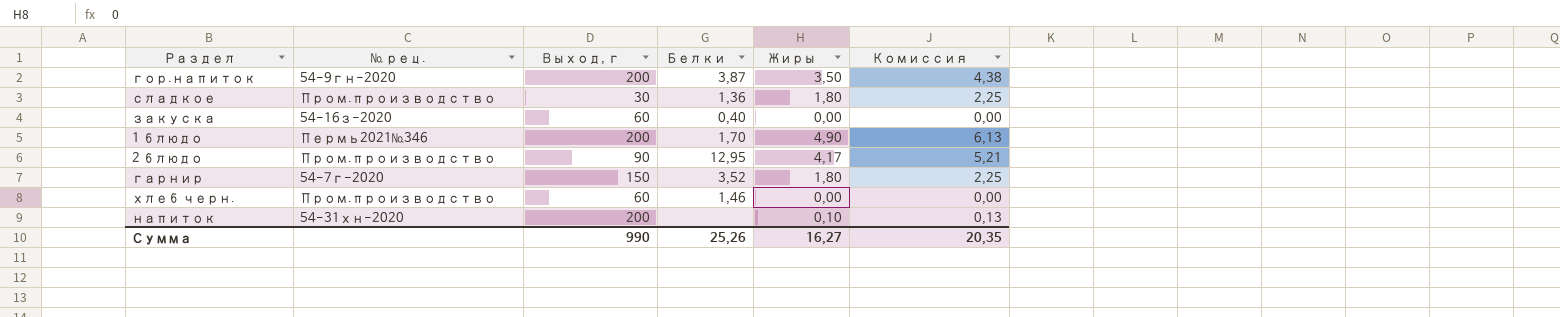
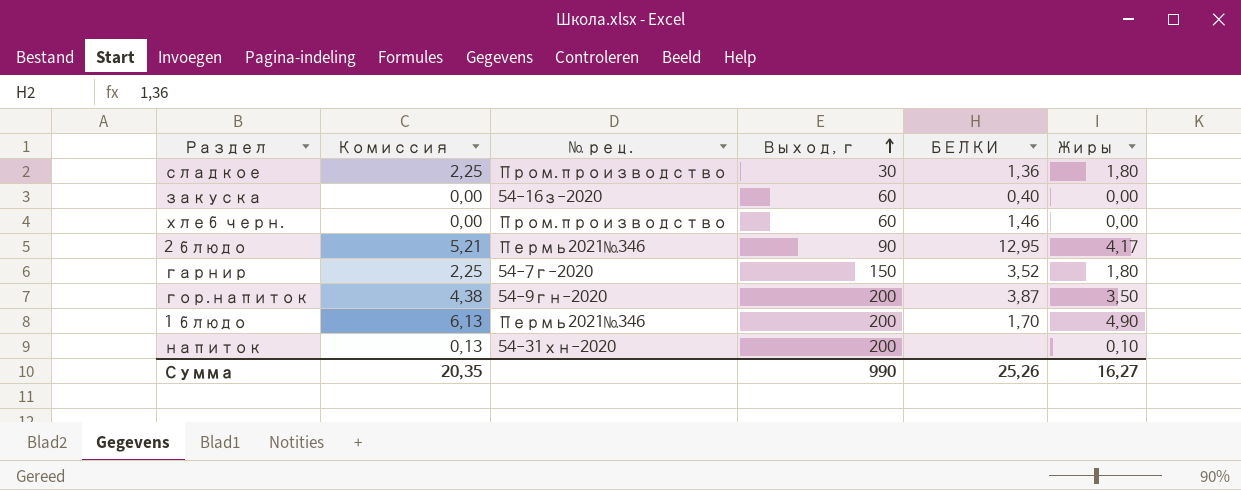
row order: none -> Выход, г ascending
column Комиссия | position: 6 -> 2
column name: Белки -> БЕЛКИ
2 блюдо | № рец.: Пром.производство -> Пермь2021№346

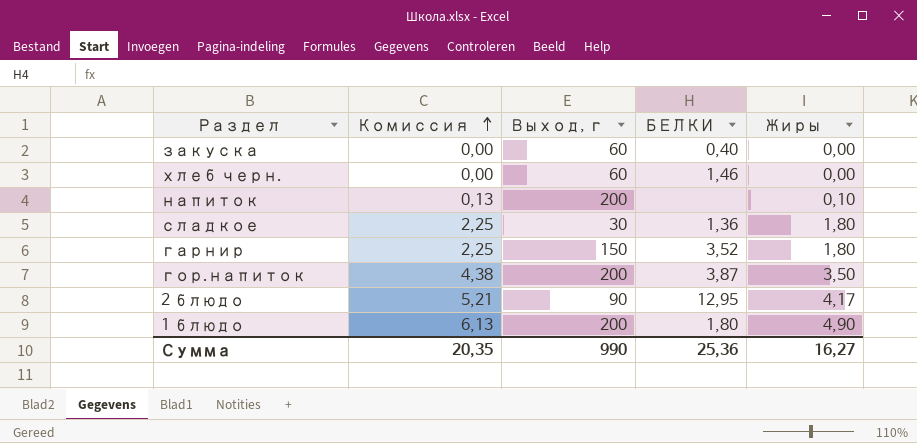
row order: Выход, г ascending -> Комиссия ascending
column № рец. | position: 3 -> none
1 блюдо | БЕЛКИ: 1,70 -> 1,80
Сумма | БЕЛКИ: 25,26 -> 25,36

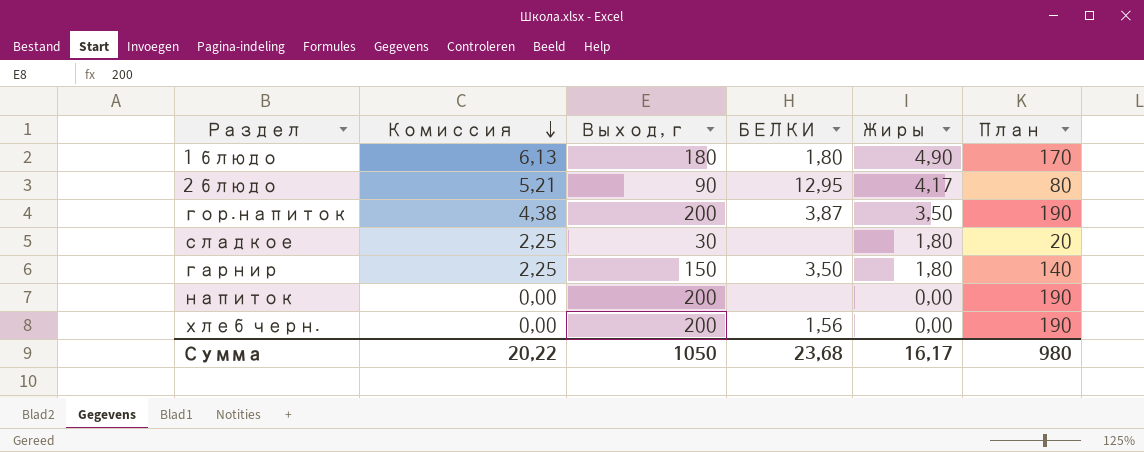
row order: Комиссия ascending -> Комиссия descending
column План | formula: none -> [Выход, г] - 10
row закуска: 0,00 | 60 | 0,40 | 0,00 -> none
1 блюдо | Выход, г: 200 -> 180
сладкое | БЕЛКИ: 1,36 -> none
гарнир | БЕЛКИ: 3,52 -> 3,50
напиток | Комиссия: 0,13 -> 0,00
напиток | Жиры: 0,10 -> 0,00
хлеб черн. | Выход, г: 60 -> 200
хлеб черн. | БЕЛКИ: 1,46 -> 1,56
Сумма | Комиссия: 20,35 -> 20,22
Сумма | Выход, г: 990 -> 1050
Сумма | БЕЛКИ: 25,36 -> 23,68
Сумма | Жиры: 16,27 -> 16,17

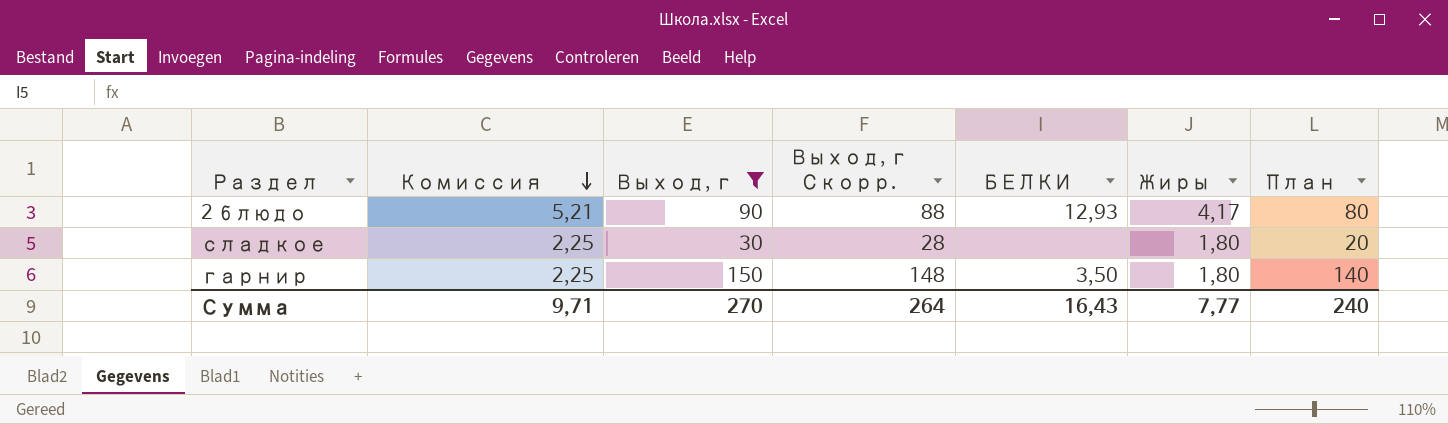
filter: none -> Выход, г <= 150
column Выход, г Скорр. | formula: none -> [Выход, г] - 2
2 блюдо | БЕЛКИ: 12,95 -> 12,93
Сумма | Комиссия: 20,22 -> 9,71
Сумма | Выход, г: 1050 -> 270
Сумма | БЕЛКИ: 23,68 -> 16,43
Сумма | Жиры: 16,17 -> 7,77
Сумма | План: 980 -> 240

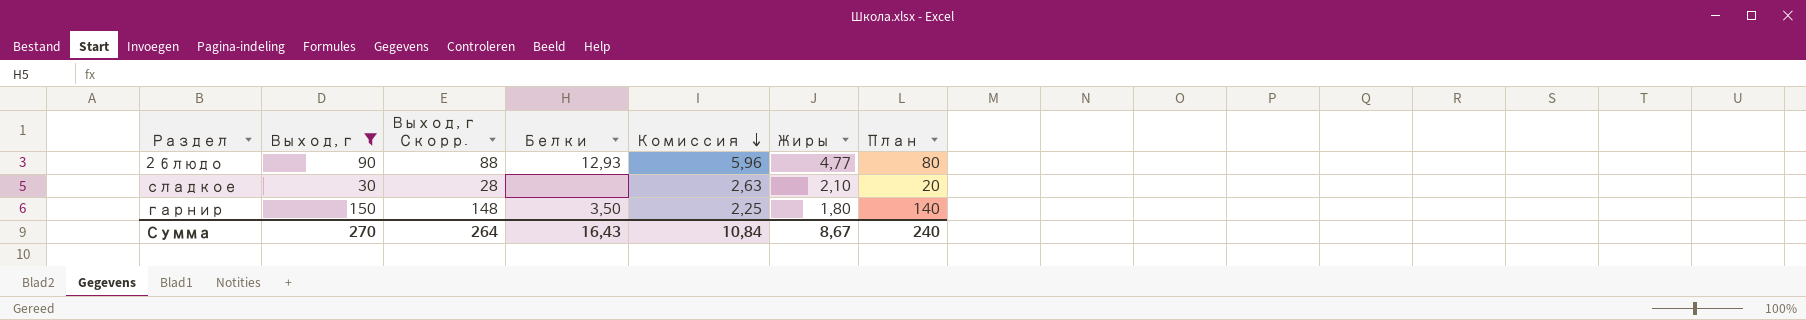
column name: БЕЛКИ -> Белки
column Комиссия | position: 2 -> 5
2 блюдо | Комиссия: 5,21 -> 5,96
2 блюдо | Жиры: 4,17 -> 4,77
сладкое | Комиссия: 2,25 -> 2,63
сладкое | Жиры: 1,80 -> 2,10
Сумма | Комиссия: 9,71 -> 10,84
Сумма | Жиры: 7,77 -> 8,67

